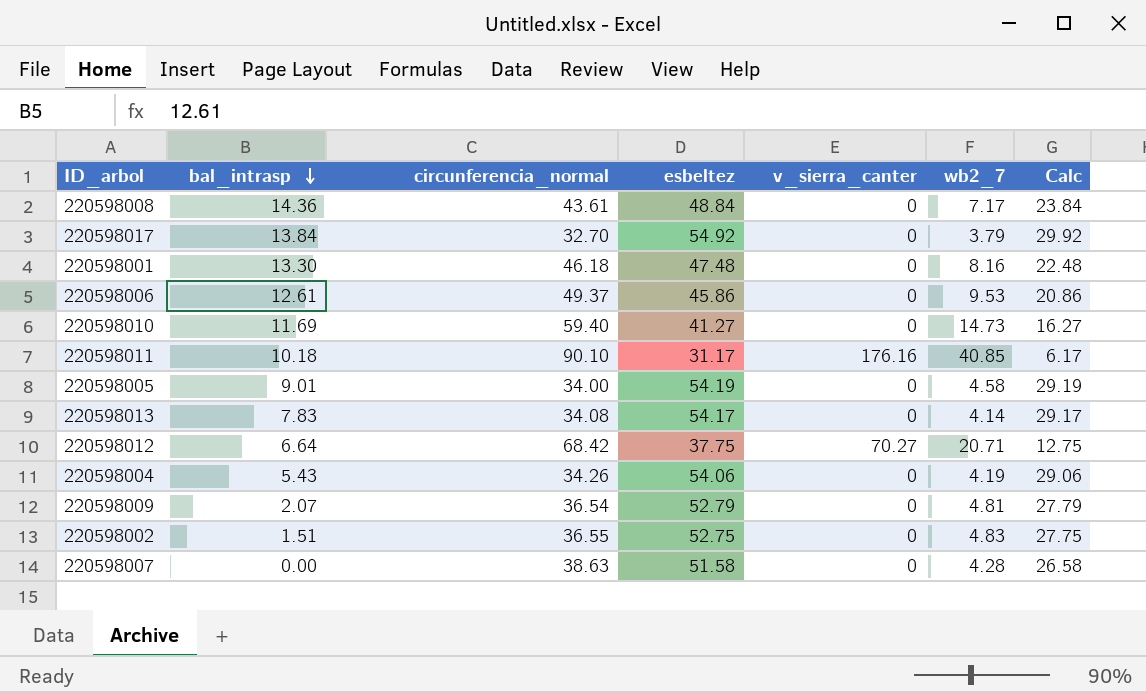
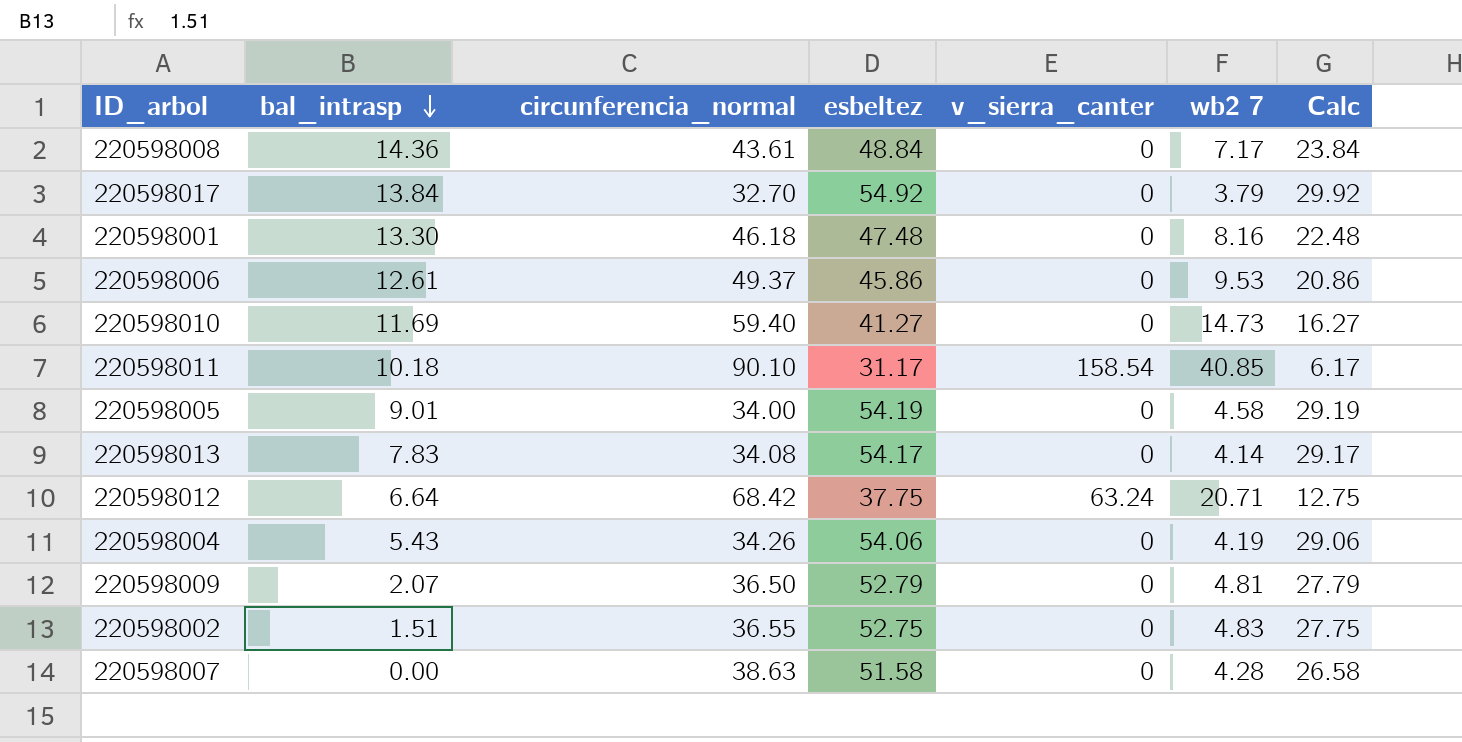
column name: wb2_7 -> wb2 7
220598011 | v_sierra_canter: 176.16 -> 158.54
220598012 | v_sierra_canter: 70.27 -> 63.24
220598009 | circunferencia_normal: 36.54 -> 36.50

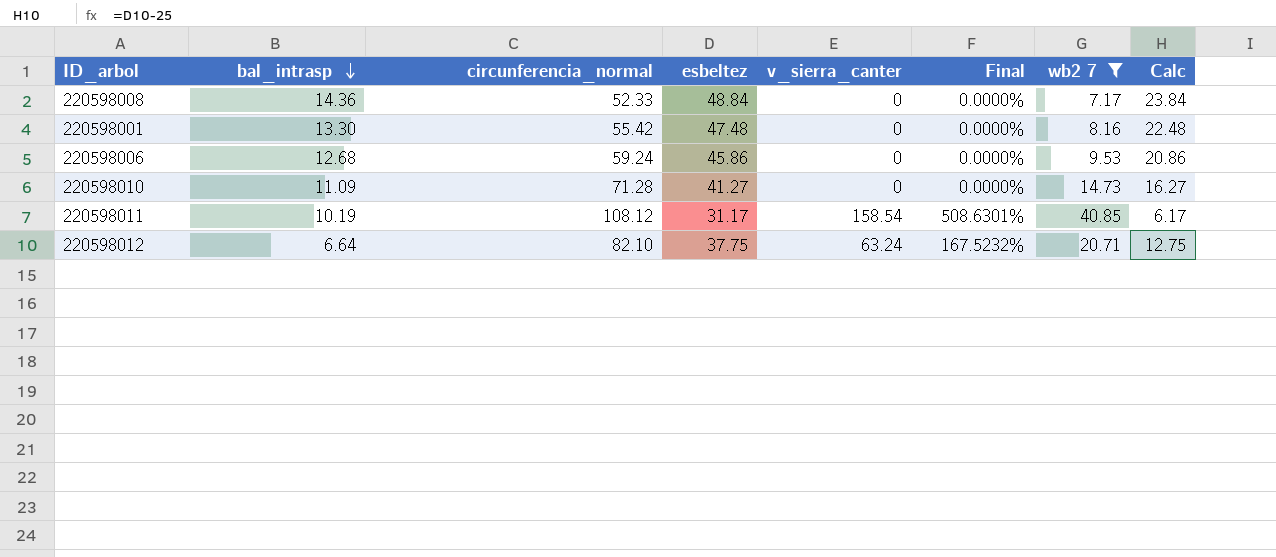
filter: none -> wb2 7 >= 7.17
column Final | formula: none -> [v_sierra_canter] / [esbeltez]
220598008 | circunferencia_normal: 43.61 -> 52.33
220598001 | circunferencia_normal: 46.18 -> 55.42
220598006 | bal_intrasp: 12.61 -> 12.68
220598006 | circunferencia_normal: 49.37 -> 59.24
220598010 | bal_intrasp: 11.69 -> 11.09
220598010 | circunferencia_normal: 59.40 -> 71.28
220598011 | bal_intrasp: 10.18 -> 10.19
220598011 | circunferencia_normal: 90.10 -> 108.12
220598012 | circunferencia_normal: 68.42 -> 82.10

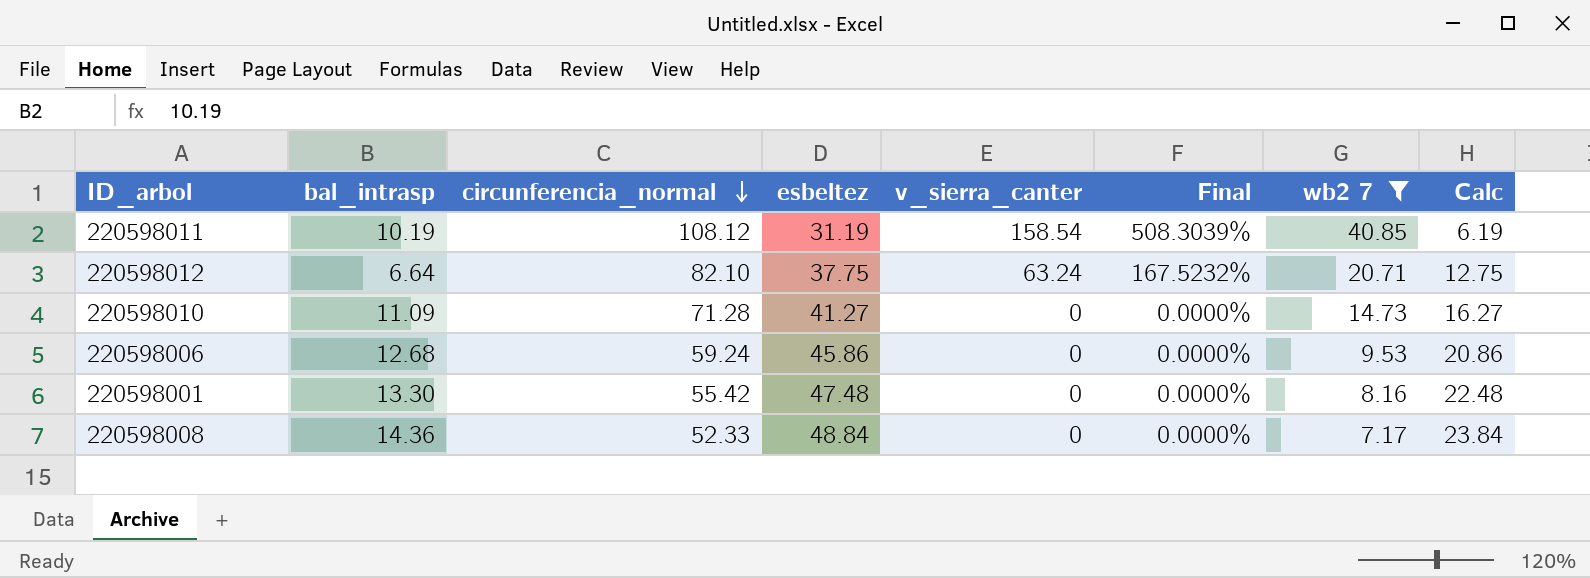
row order: bal_intrasp descending -> circunferencia_normal descending
220598011 | esbeltez: 31.17 -> 31.19
220598011 | Final: 508.6301% -> 508.3039%
220598011 | Calc: 6.17 -> 6.19

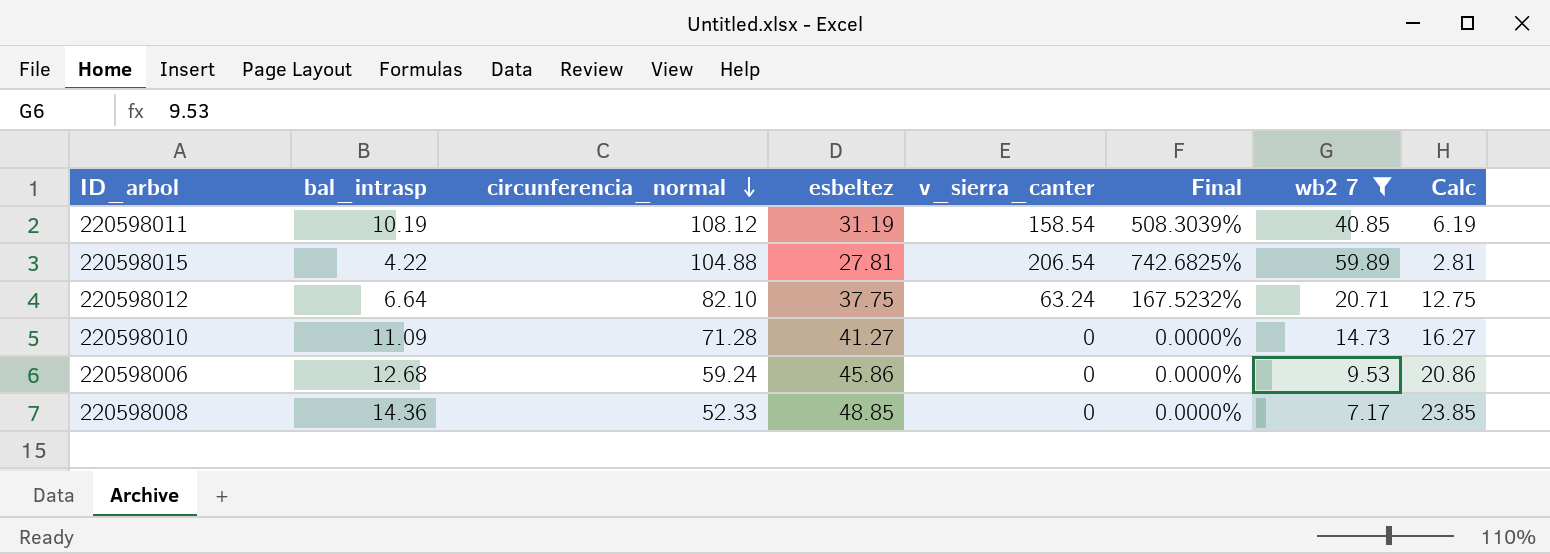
row 220598001: 13.30 | 55.42 | 47.48 | 0 | 0.0000% | 8.16 | 22.48 -> none
row 220598015: none -> 4.22 | 104.88 | 27.81 | 206.54 | 742.6825% | 59.89 | 2.81
220598008 | esbeltez: 48.84 -> 48.85
220598008 | Calc: 23.84 -> 23.85

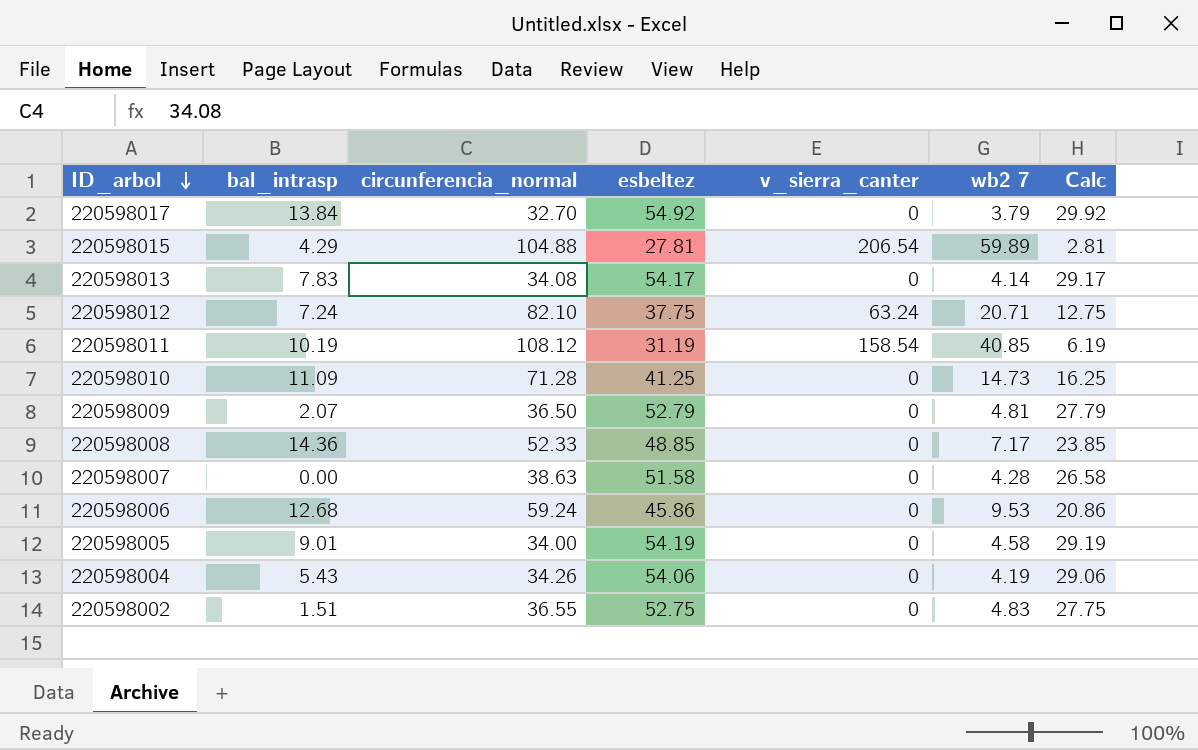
filter: wb2 7 >= 7.17 -> none
row order: circunferencia_normal descending -> ID_arbol descending
column Final | formula: [v_sierra_canter] / [esbeltez] -> none
220598015 | bal_intrasp: 4.22 -> 4.29
220598012 | bal_intrasp: 6.64 -> 7.24
220598010 | esbeltez: 41.27 -> 41.25
220598010 | Calc: 16.27 -> 16.25

